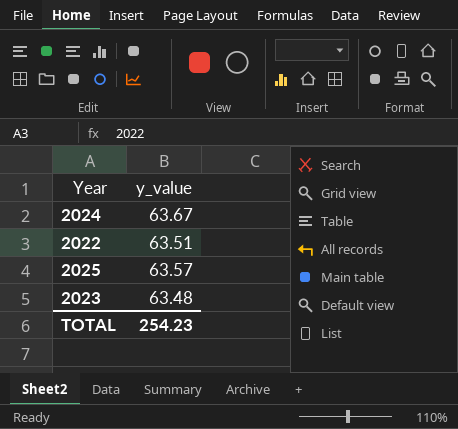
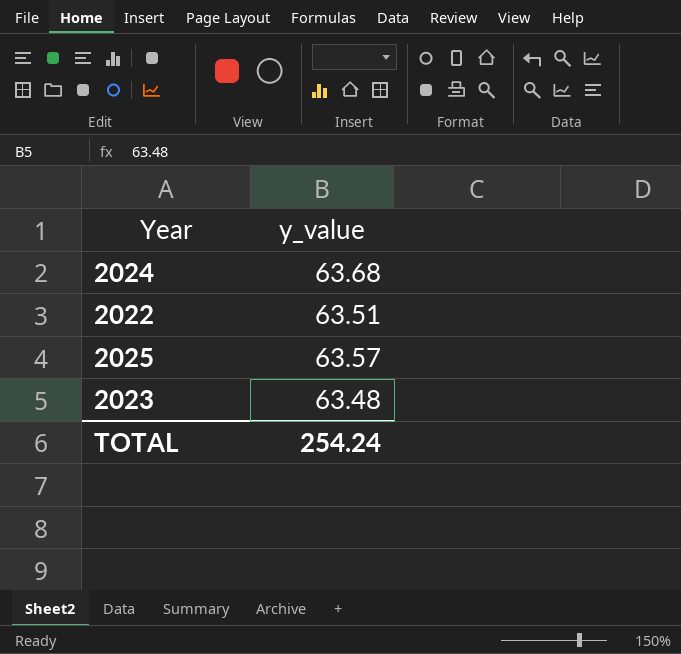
2024 | y_value: 63.67 -> 63.68
TOTAL | y_value: 254.23 -> 254.24

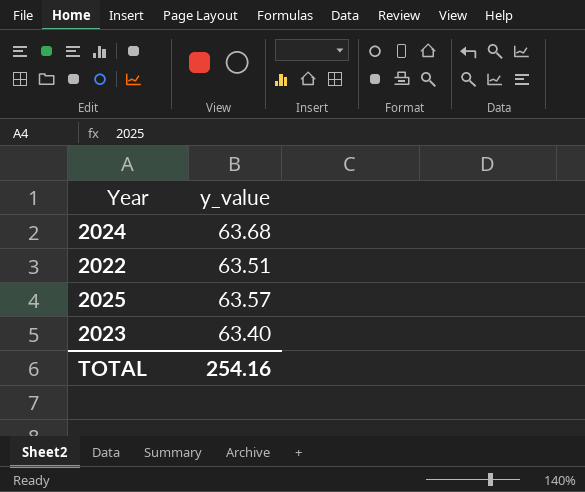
2023 | y_value: 63.48 -> 63.40
TOTAL | y_value: 254.24 -> 254.16

